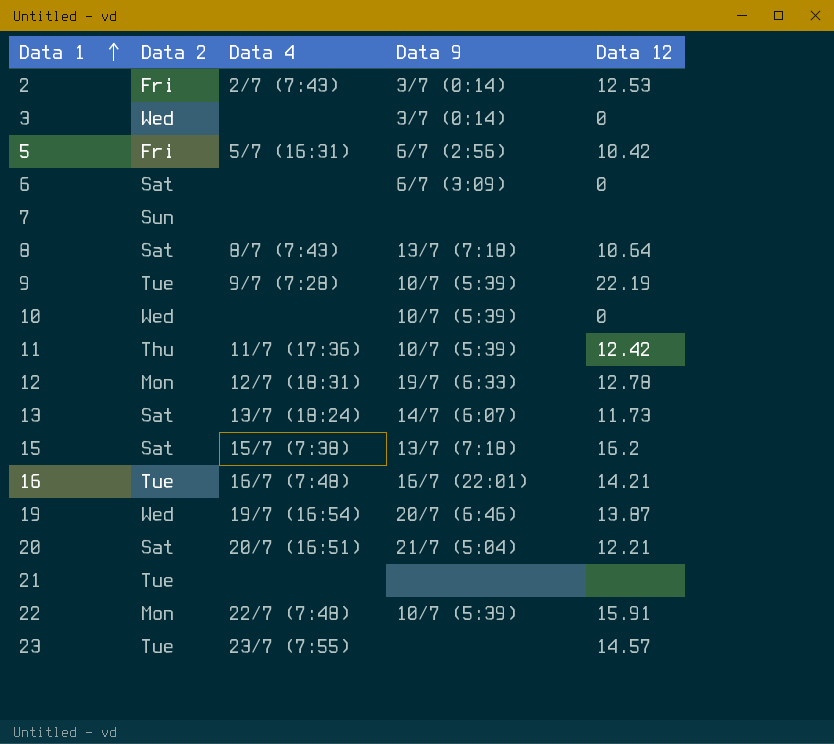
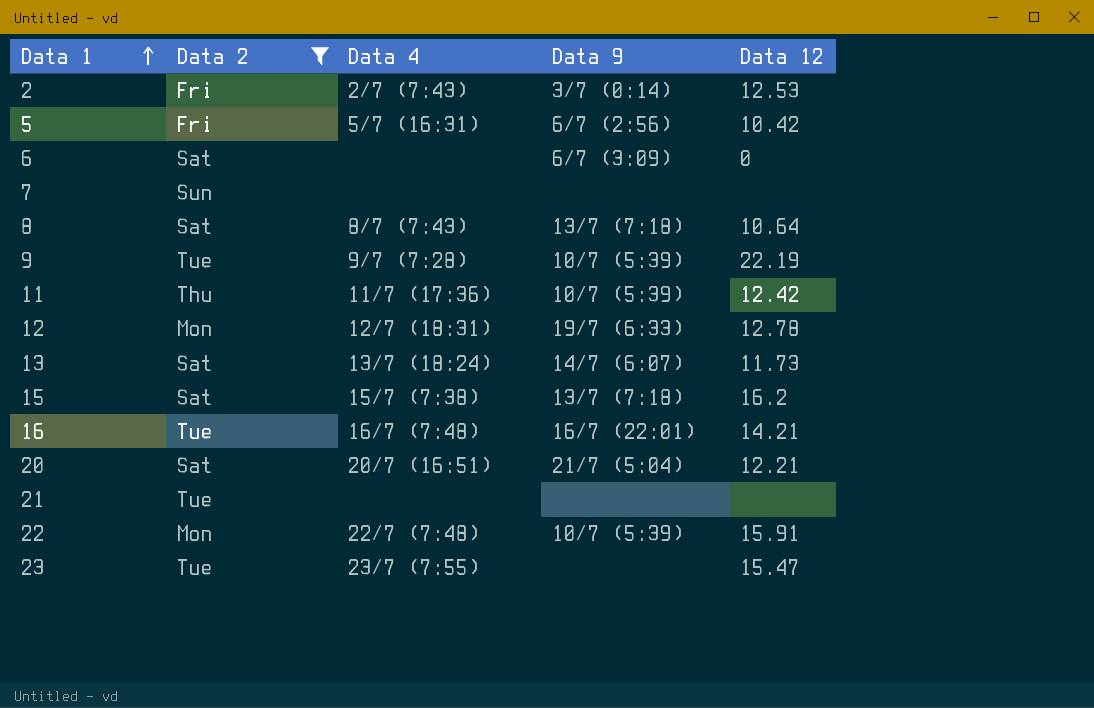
filter: none -> Data 2 != Wed
23 | Data 12: 14.57 -> 15.47

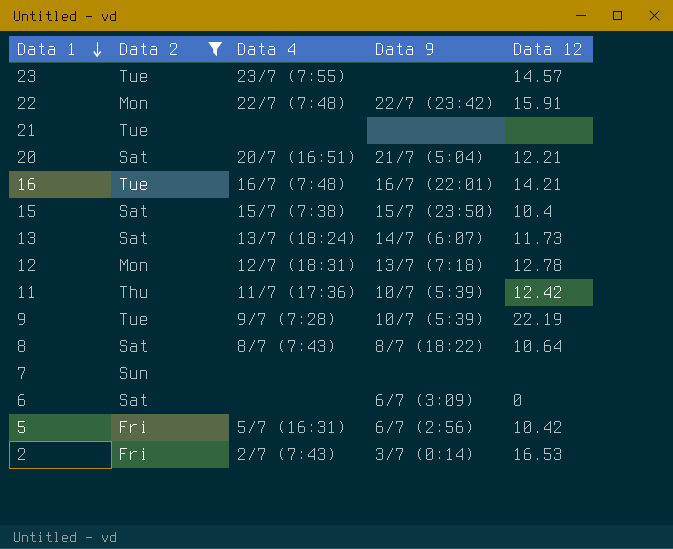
row order: Data 1 ascending -> Data 1 descending
23 | Data 12: 15.47 -> 14.57
22 | Data 9: 10/7 (5:39) -> 22/7 (23:42)
15 | Data 9: 13/7 (7:18) -> 15/7 (23:50)
15 | Data 12: 16.2 -> 10.4
12 | Data 9: 19/7 (6:33) -> 13/7 (7:18)
8 | Data 9: 13/7 (7:18) -> 8/7 (18:22)
2 | Data 12: 12.53 -> 16.53

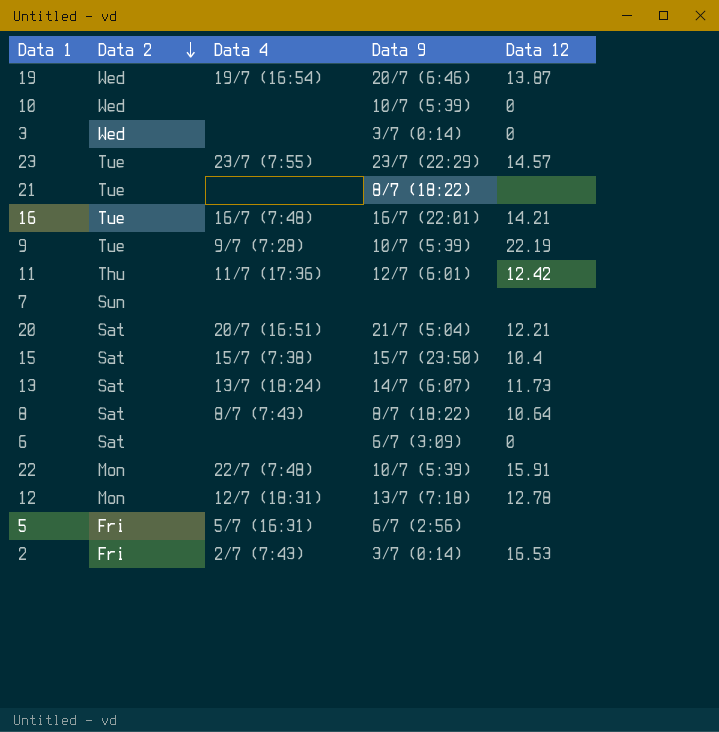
filter: Data 2 != Wed -> none
row order: Data 1 descending -> Data 2 descending
23 | Data 9: none -> 23/7 (22:29)
21 | Data 9: none -> 8/7 (18:22)
11 | Data 9: 10/7 (5:39) -> 12/7 (6:01)
22 | Data 9: 22/7 (23:42) -> 10/7 (5:39)
5 | Data 12: 10.42 -> none

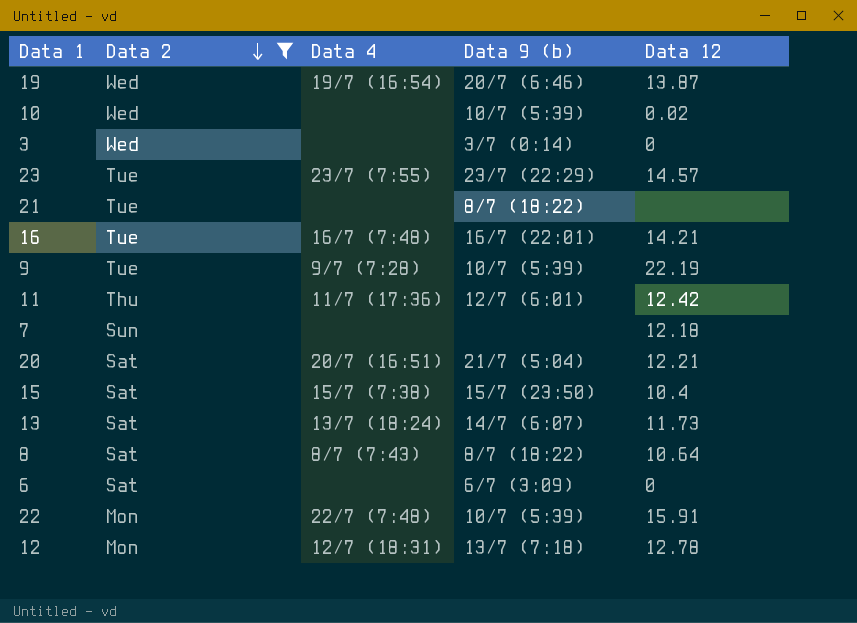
filter: none -> Data 2 != Fri
column name: Data 9 -> Data 9 (b)
10 | Data 12: 0 -> 0.02
7 | Data 12: none -> 12.18

